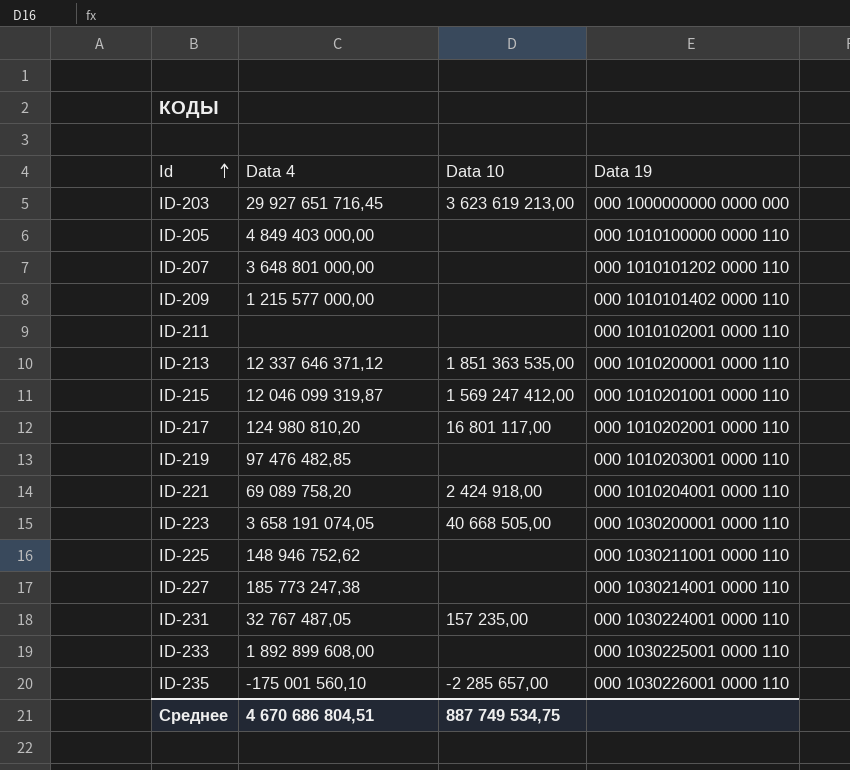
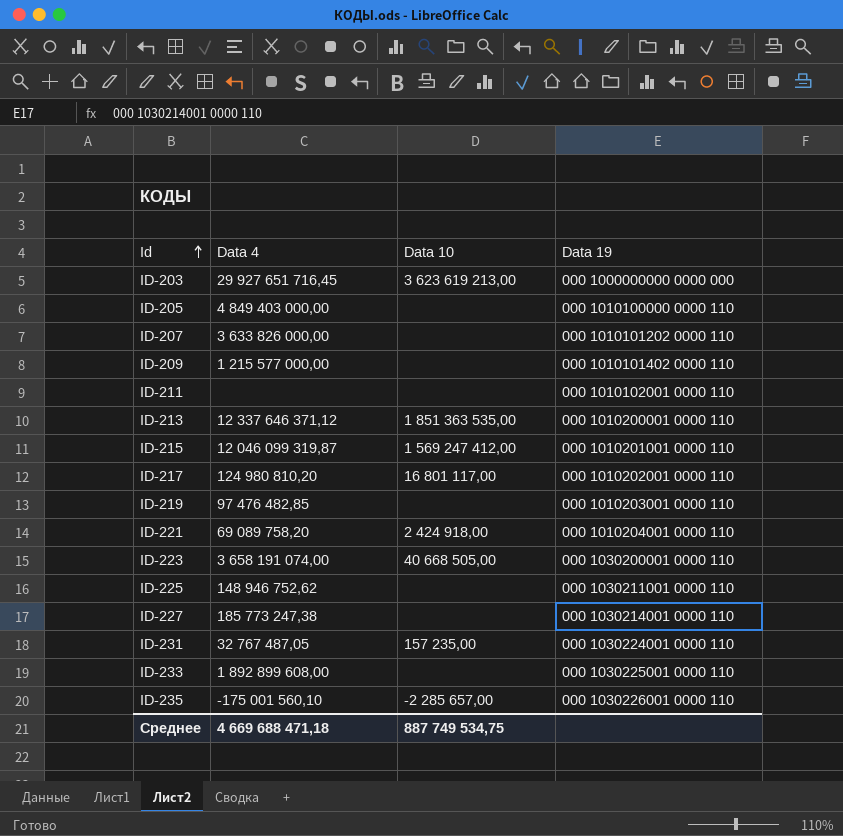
ID-207 | Data 4: 3 648 801 000,00 -> 3 633 826 000,00
ID-223 | Data 4: 3 658 191 074,05 -> 3 658 191 074,00
Среднее | Data 4: 4 670 686 804,51 -> 4 669 688 471,18

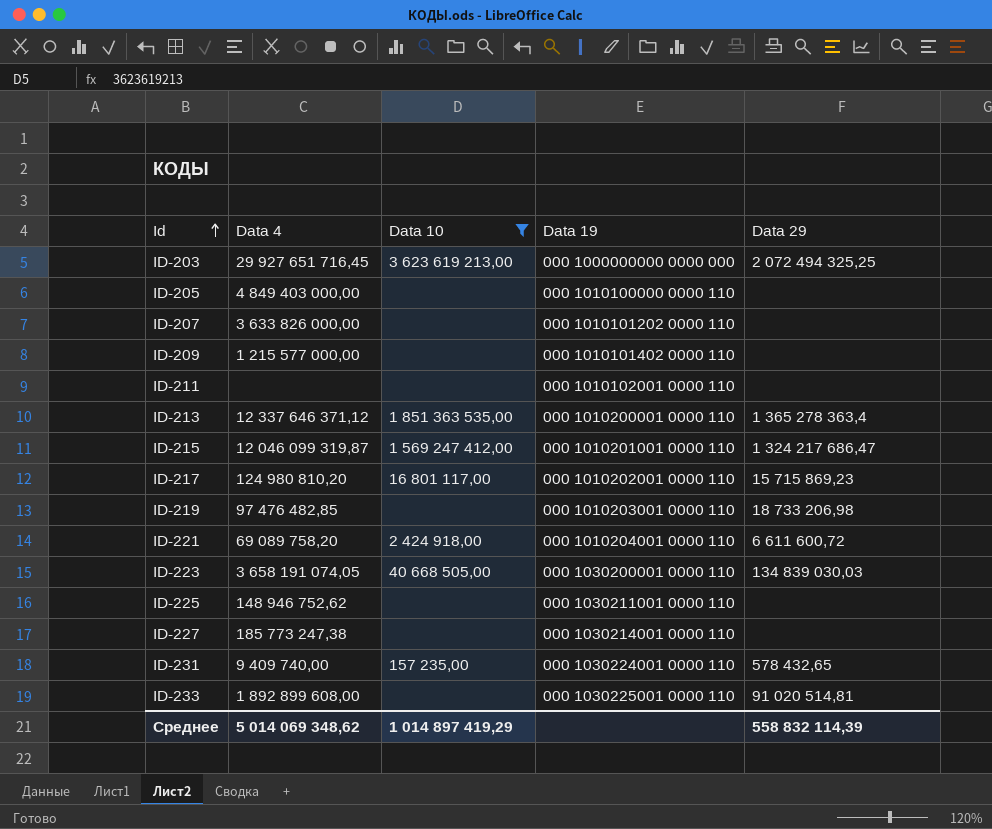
filter: none -> Data 10 != -2 285 657,00
column Data 29 | position: none -> 5
ID-223 | Data 4: 3 658 191 074,00 -> 3 658 191 074,05
ID-231 | Data 4: 32 767 487,05 -> 9 409 740,00
Среднее | Data 4: 4 669 688 471,18 -> 5 014 069 348,62
Среднее | Data 10: 887 749 534,75 -> 1 014 897 419,29

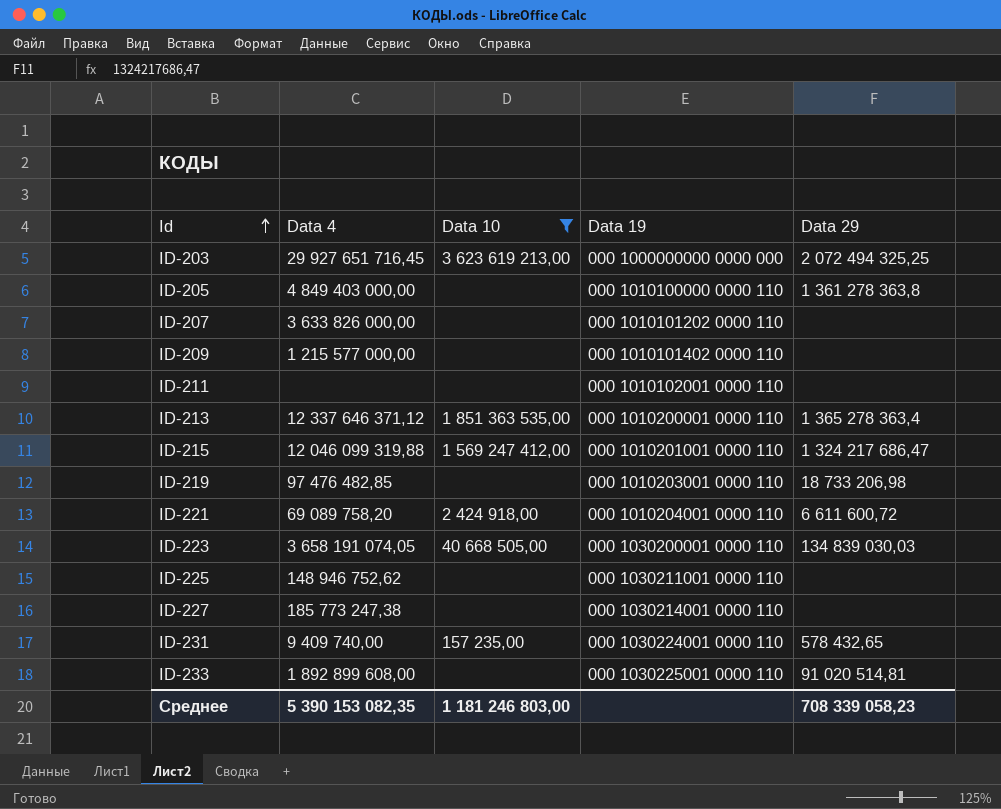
row ID-217: 124 980 810,20 | 16 801 117,00 | 000 1010202001 0000 110 | 15 715 869,23 -> none
ID-205 | Data 29: none -> 1 361 278 363,8
ID-215 | Data 4: 12 046 099 319,87 -> 12 046 099 319,88
Среднее | Data 4: 5 014 069 348,62 -> 5 390 153 082,35
Среднее | Data 10: 1 014 897 419,29 -> 1 181 246 803,00
Среднее | Data 29: 558 832 114,39 -> 708 339 058,23

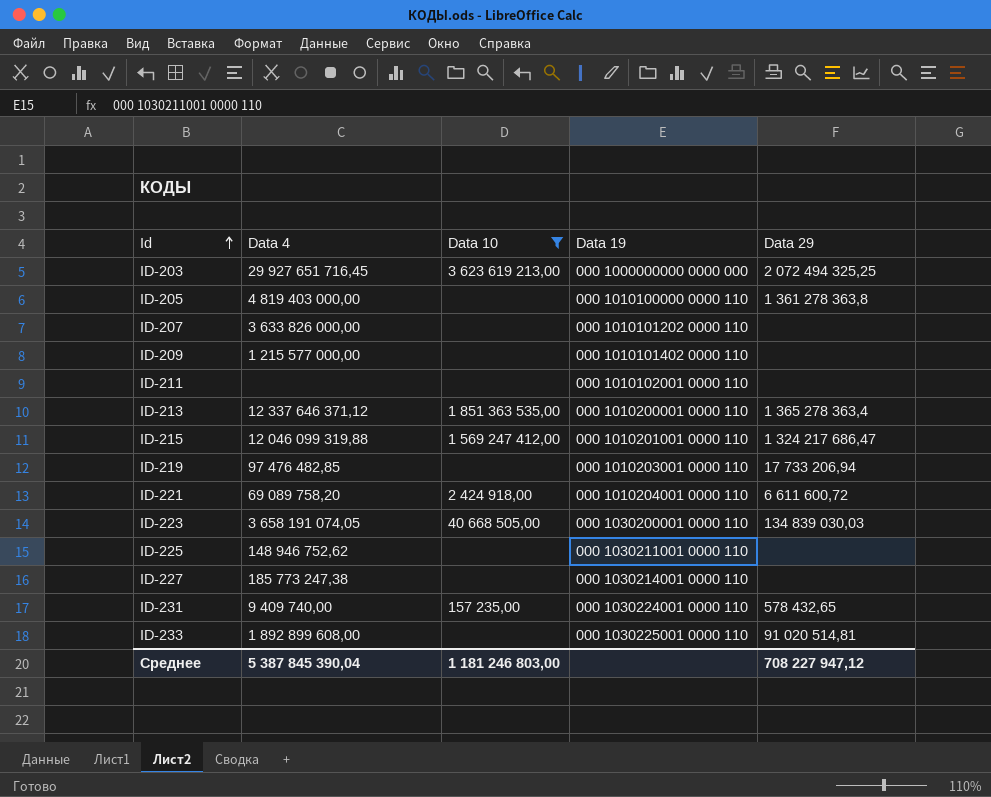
ID-205 | Data 4: 4 849 403 000,00 -> 4 819 403 000,00
ID-219 | Data 29: 18 733 206,98 -> 17 733 206,94
Среднее | Data 4: 5 390 153 082,35 -> 5 387 845 390,04
Среднее | Data 29: 708 339 058,23 -> 708 227 947,12

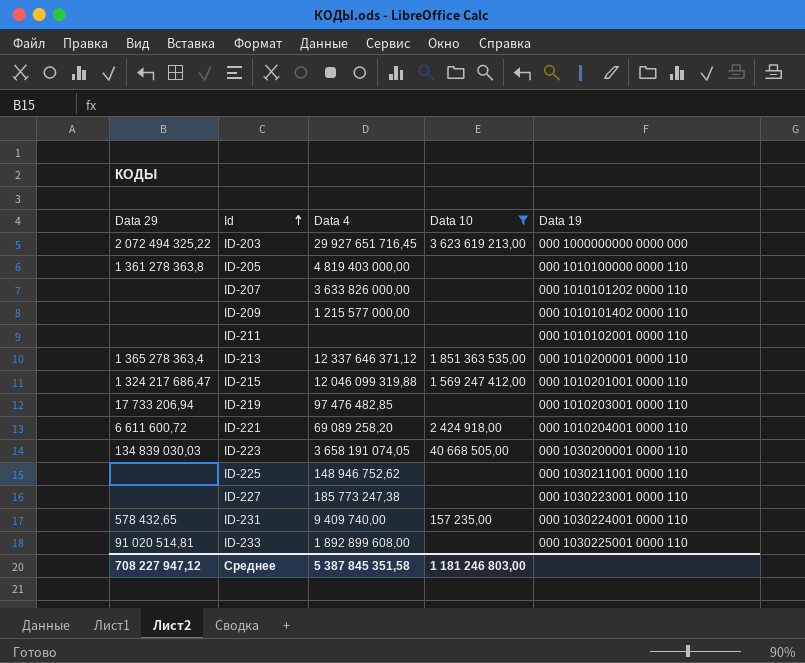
column Data 29 | position: 5 -> 1
ID-203 | Data 29: 2 072 494 325,25 -> 2 072 494 325,22
ID-221 | Data 4: 69 089 758,20 -> 69 089 258,20
ID-227 | Data 19: 000 1030214001 0000 110 -> 000 1030223001 0000 110
Среднее | Data 4: 5 387 845 390,04 -> 5 387 845 351,58

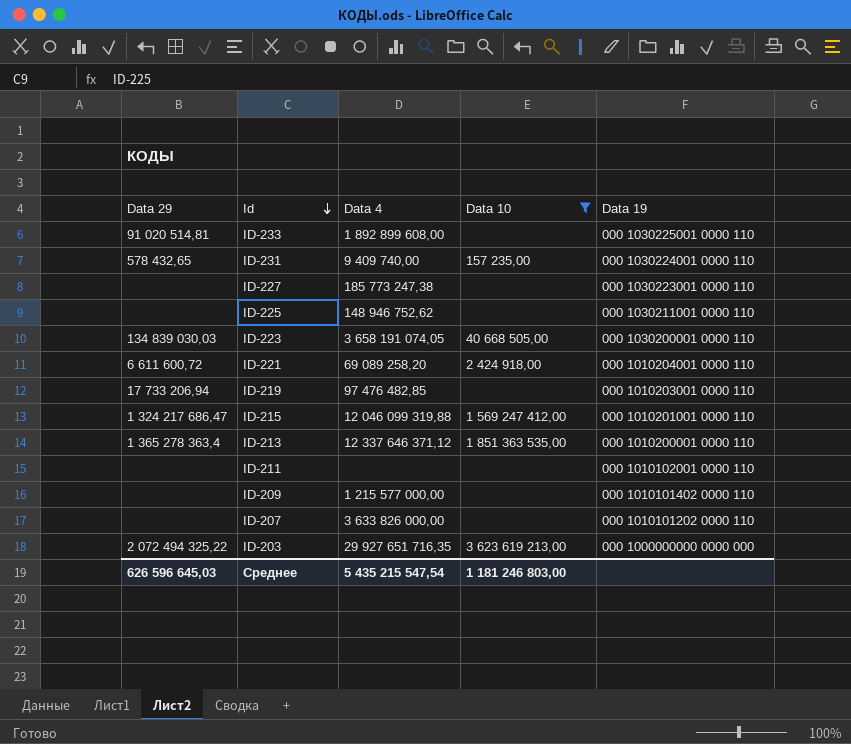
row order: Id ascending -> Id descending
row ID-205: 1 361 278 363,8 | 4 819 403 000,00 | none | 000 1010100000 0000 110 -> none
ID-203 | Data 4: 29 927 651 716,45 -> 29 927 651 716,35
Среднее | Data 29: 708 227 947,12 -> 626 596 645,03
Среднее | Data 4: 5 387 845 351,58 -> 5 435 215 547,54

